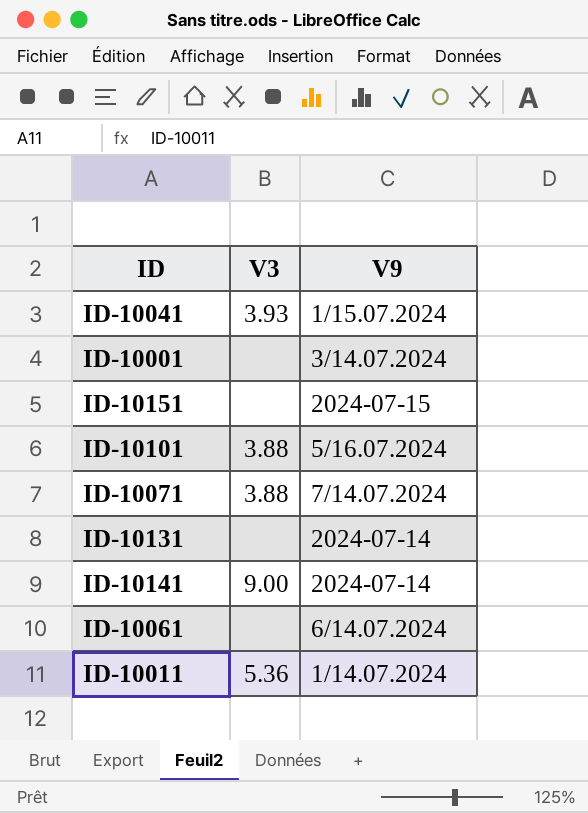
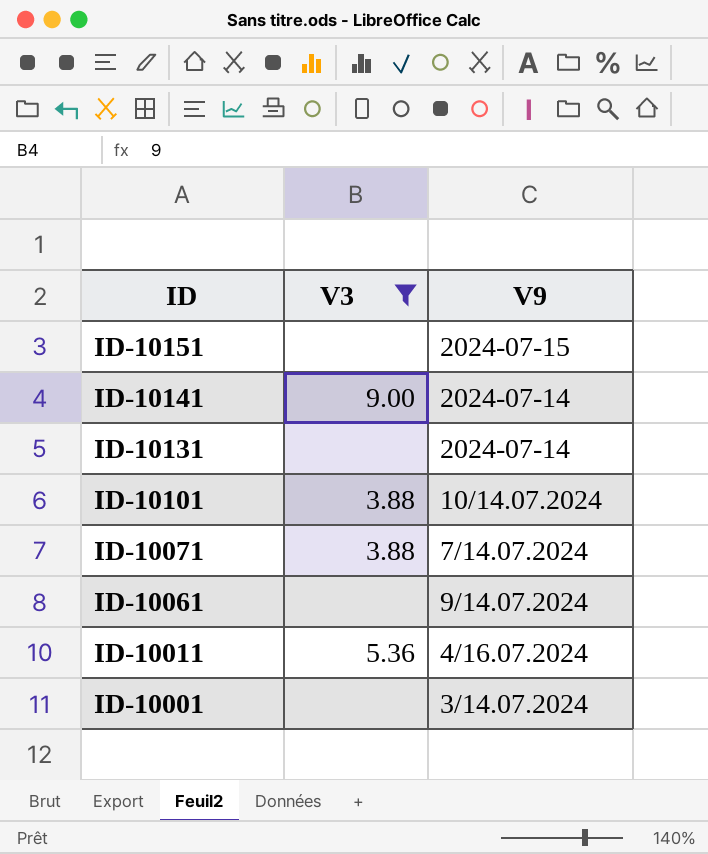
filter: none -> V3 != 3.93
row order: none -> ID descending
ID-10101 | V9: 5/16.07.2024 -> 10/14.07.2024
ID-10061 | V9: 6/14.07.2024 -> 9/14.07.2024
ID-10011 | V9: 1/14.07.2024 -> 4/16.07.2024

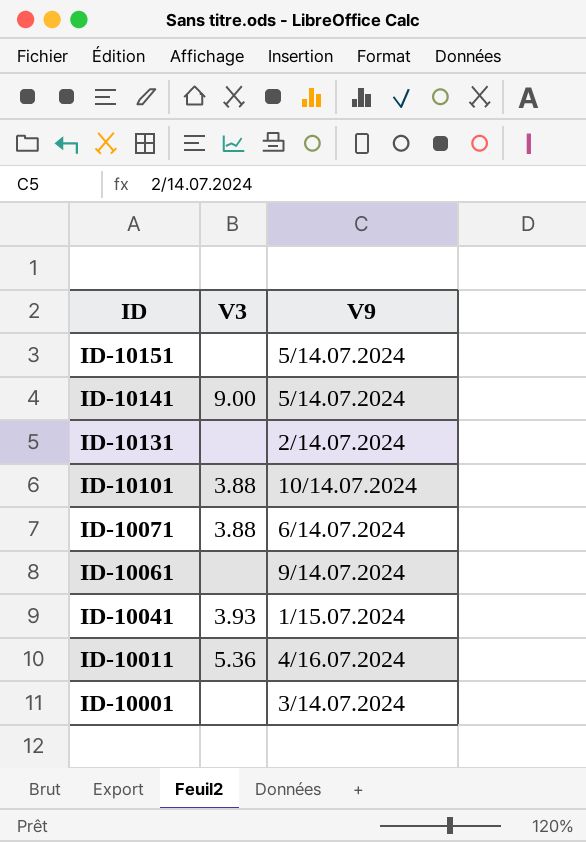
filter: V3 != 3.93 -> none
ID-10151 | V9: 2024-07-15 -> 5/14.07.2024
ID-10141 | V9: 2024-07-14 -> 5/14.07.2024
ID-10131 | V9: 2024-07-14 -> 2/14.07.2024
ID-10071 | V9: 7/14.07.2024 -> 6/14.07.2024

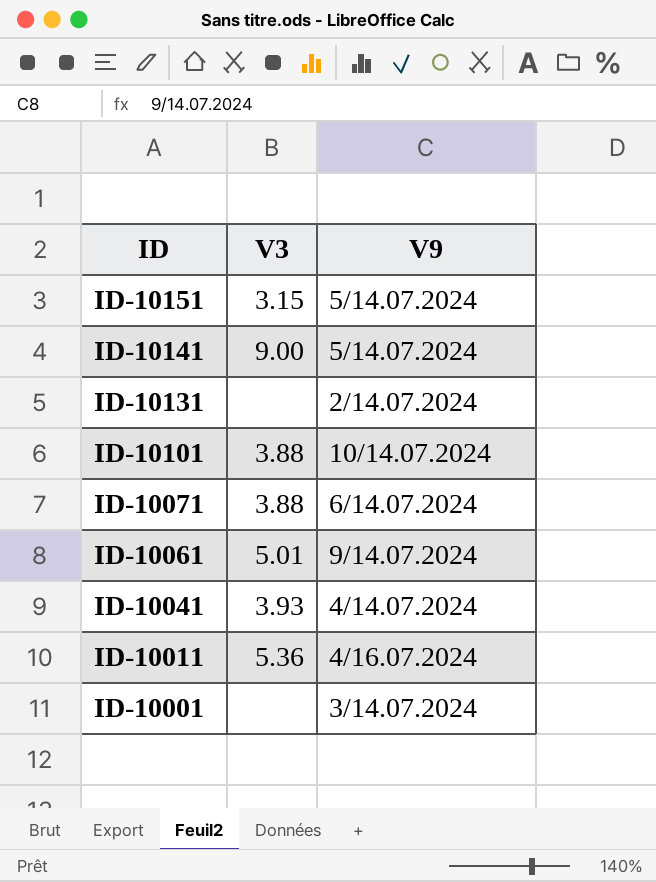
ID-10151 | V3: none -> 3.15
ID-10061 | V3: none -> 5.01
ID-10041 | V9: 1/15.07.2024 -> 4/14.07.2024

